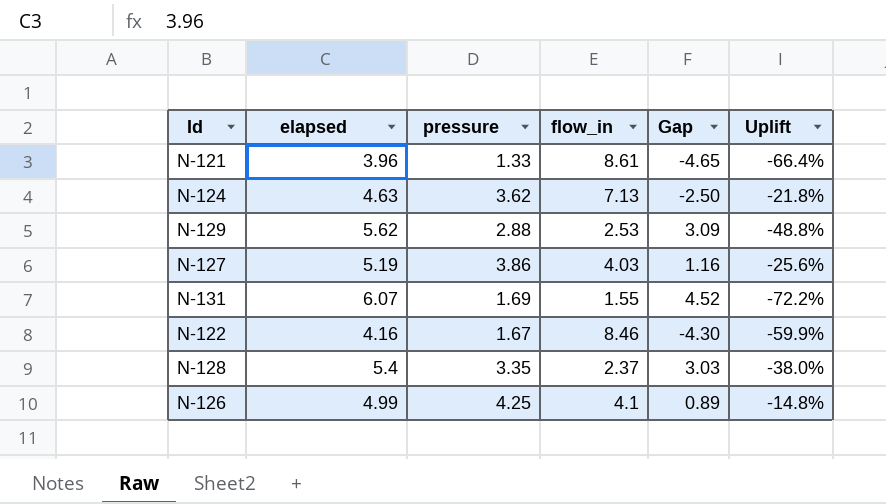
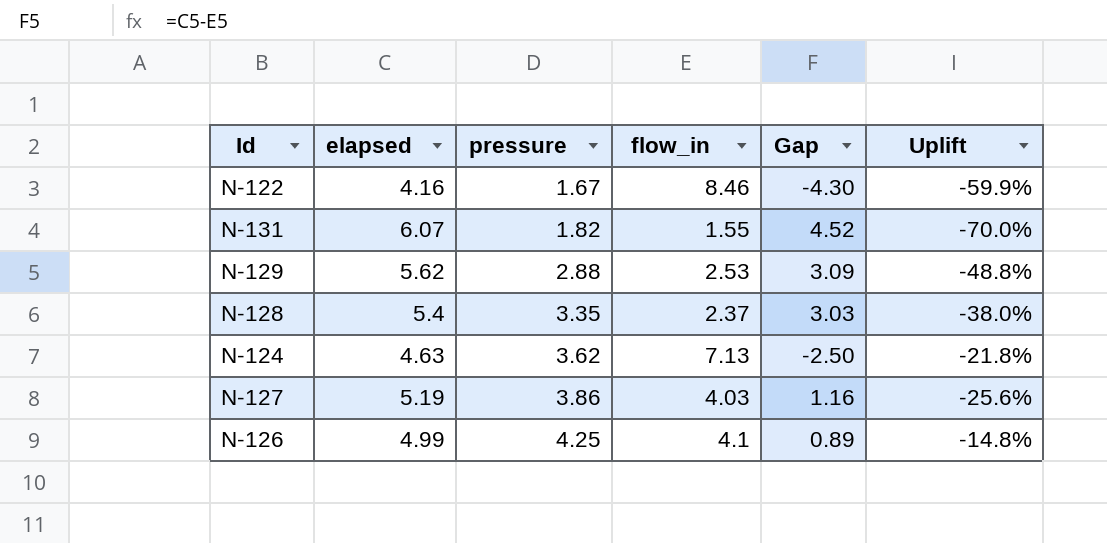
row order: none -> pressure ascending
row N-121: 3.96 | 1.33 | 8.61 | -4.65 | -66.4% -> none
N-131 | pressure: 1.69 -> 1.82
N-131 | Uplift: -72.2% -> -70.0%

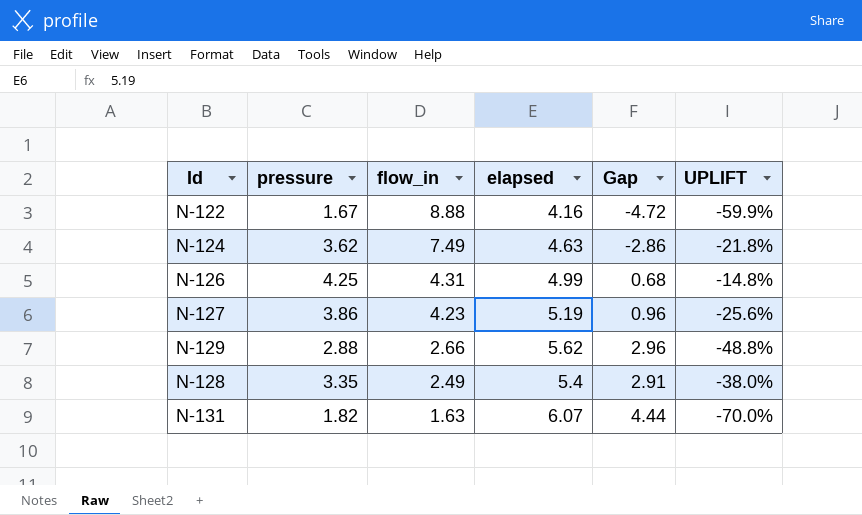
row order: pressure ascending -> flow_in descending
column elapsed | position: 2 -> 4
column name: Uplift -> UPLIFT
N-122 | flow_in: 8.46 -> 8.88
N-122 | Gap: -4.30 -> -4.72
N-124 | flow_in: 7.13 -> 7.49
N-124 | Gap: -2.50 -> -2.86
N-126 | flow_in: 4.1 -> 4.31
N-126 | Gap: 0.89 -> 0.68
N-127 | flow_in: 4.03 -> 4.23
N-127 | Gap: 1.16 -> 0.96
N-129 | flow_in: 2.53 -> 2.66
N-129 | Gap: 3.09 -> 2.96
N-128 | flow_in: 2.37 -> 2.49
N-128 | Gap: 3.03 -> 2.91
N-131 | flow_in: 1.55 -> 1.63
N-131 | Gap: 4.52 -> 4.44

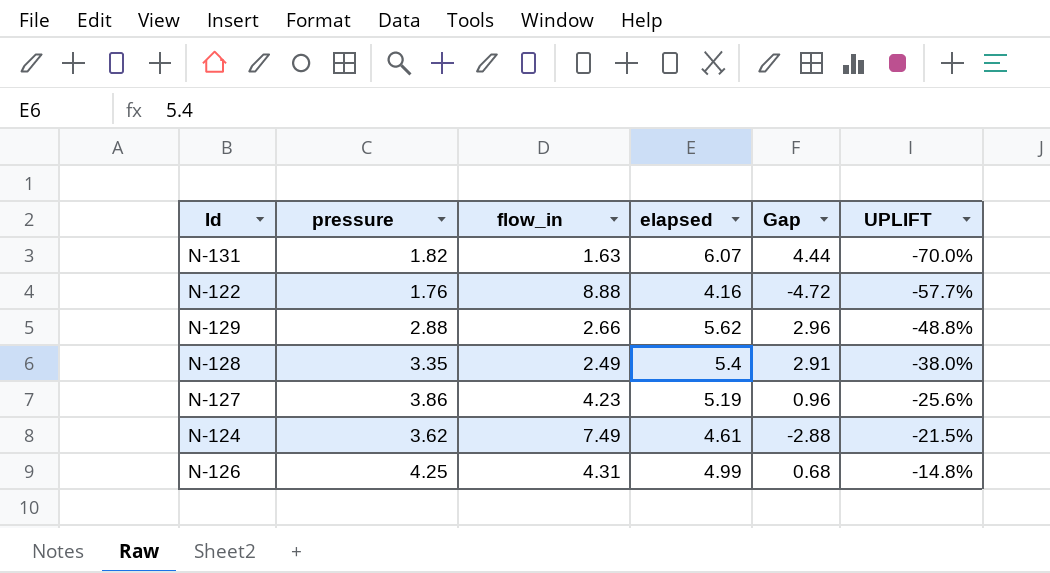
row order: flow_in descending -> UPLIFT ascending
N-122 | pressure: 1.67 -> 1.76
N-122 | UPLIFT: -59.9% -> -57.7%
N-124 | elapsed: 4.63 -> 4.61
N-124 | Gap: -2.86 -> -2.88
N-124 | UPLIFT: -21.8% -> -21.5%

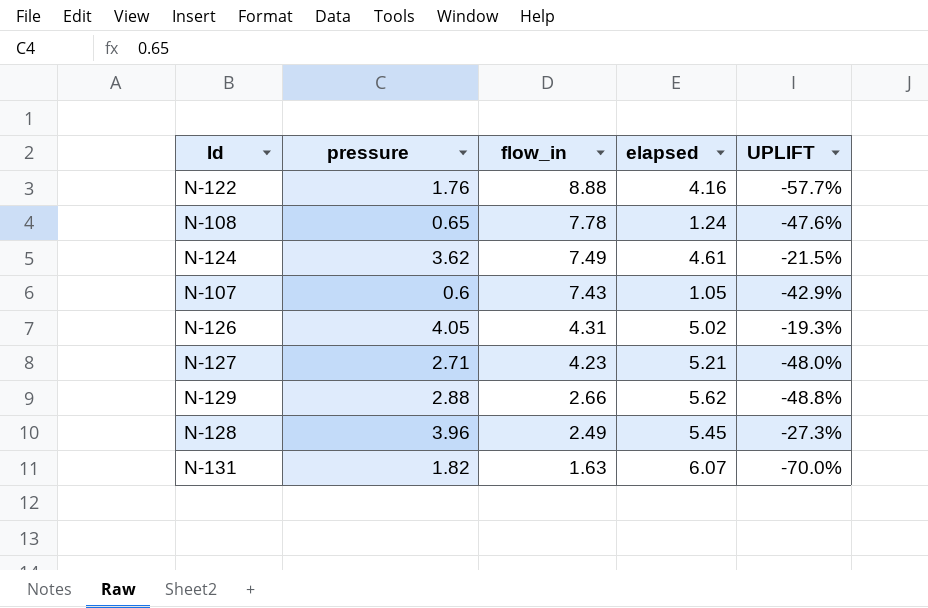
row order: UPLIFT ascending -> flow_in descending
column Gap | formula: [elapsed] - [flow_in] -> none
row N-108: none -> 0.65 | 7.78 | 1.24 | -47.6%
row N-107: none -> 0.6 | 7.43 | 1.05 | -42.9%
N-126 | pressure: 4.25 -> 4.05
N-126 | elapsed: 4.99 -> 5.02
N-126 | UPLIFT: -14.8% -> -19.3%
N-127 | pressure: 3.86 -> 2.71
N-127 | elapsed: 5.19 -> 5.21
N-127 | UPLIFT: -25.6% -> -48.0%
N-128 | pressure: 3.35 -> 3.96
N-128 | elapsed: 5.4 -> 5.45
N-128 | UPLIFT: -38.0% -> -27.3%

